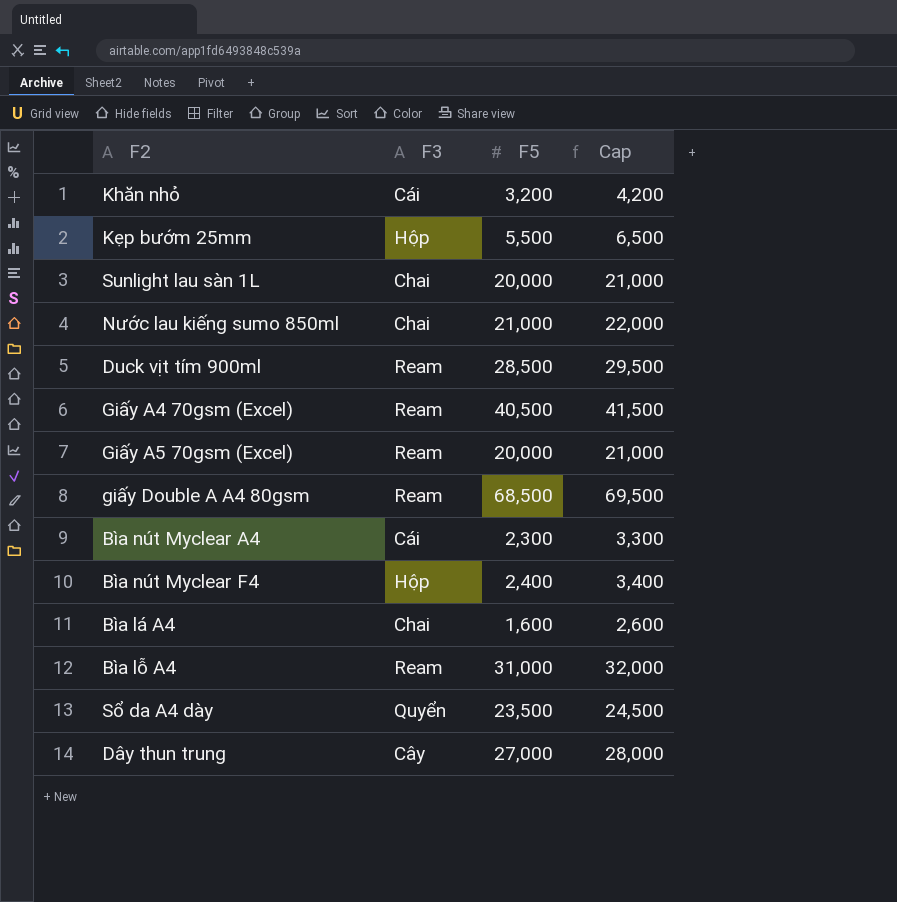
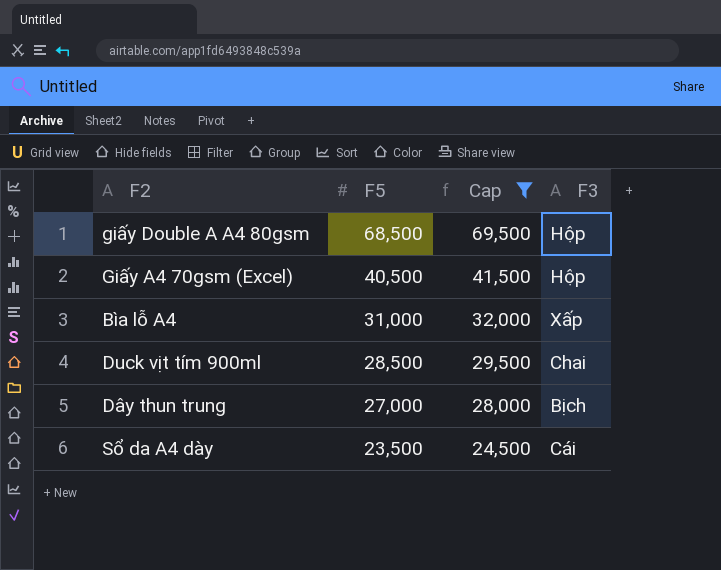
filter: none -> Cap >= 24,500
row order: none -> F5 descending
column F3 | position: 2 -> 4
giấy Double A A4 80gsm | F3: Ream -> Hộp
Giấy A4 70gsm (Excel) | F3: Ream -> Hộp
Bìa lỗ A4 | F3: Ream -> Xấp
Duck vịt tím 900ml | F3: Ream -> Chai
Dây thun trung | F3: Cây -> Bịch
Sổ da A4 dày | F3: Quyển -> Cái

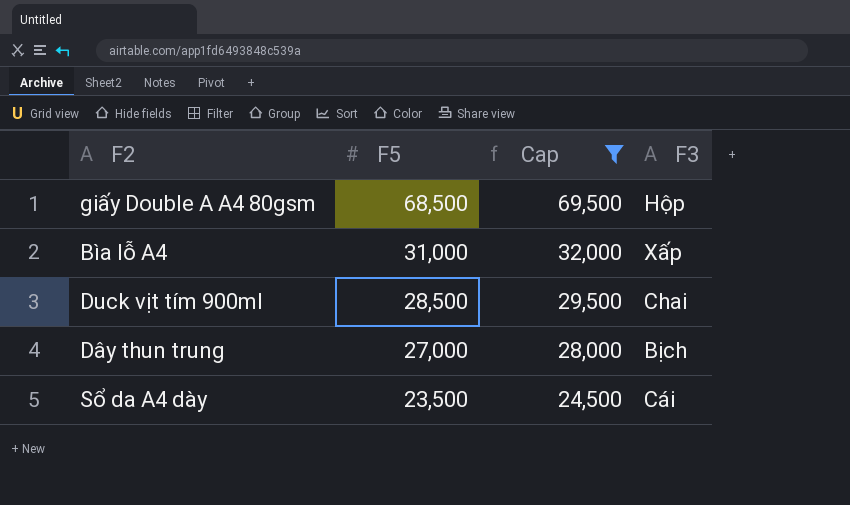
row Giấy A4 70gsm (Excel): 40,500 | 41,500 | Hộp -> none

